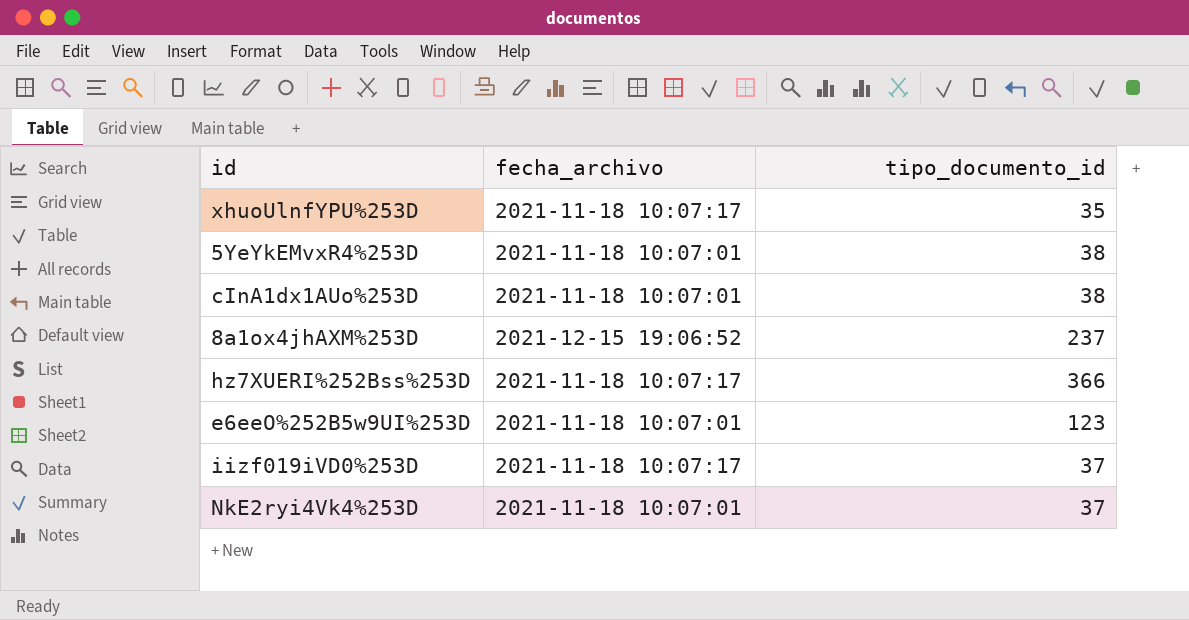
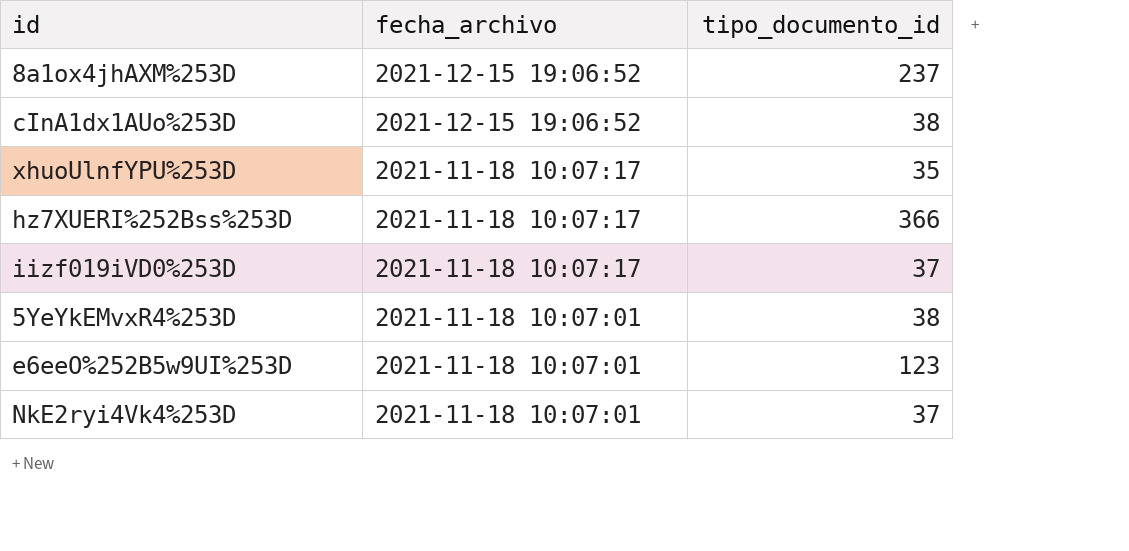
row order: none -> fecha_archivo descending
cInA1dx1AUo%253D | fecha_archivo: 2021-11-18 10:07:01 -> 2021-12-15 19:06:52

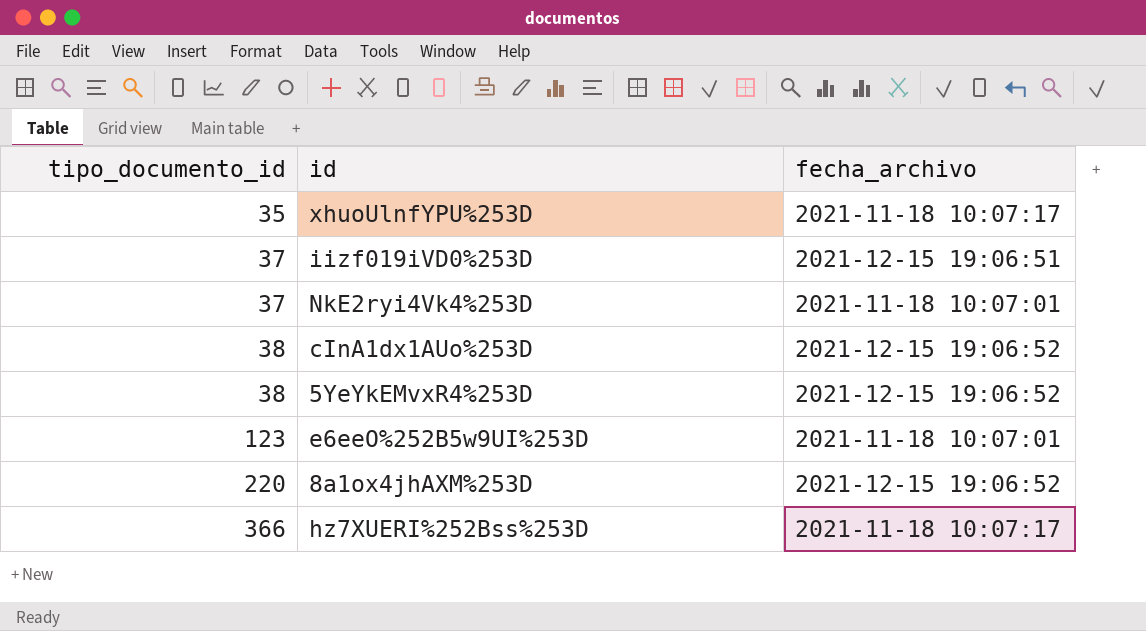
row order: fecha_archivo descending -> tipo_documento_id ascending
column tipo_documento_id | position: 3 -> 1
iizf019iVD0%253D | fecha_archivo: 2021-11-18 10:07:17 -> 2021-12-15 19:06:51
5YeYkEMvxR4%253D | fecha_archivo: 2021-11-18 10:07:01 -> 2021-12-15 19:06:52
8a1ox4jhAXM%253D | tipo_documento_id: 237 -> 220

